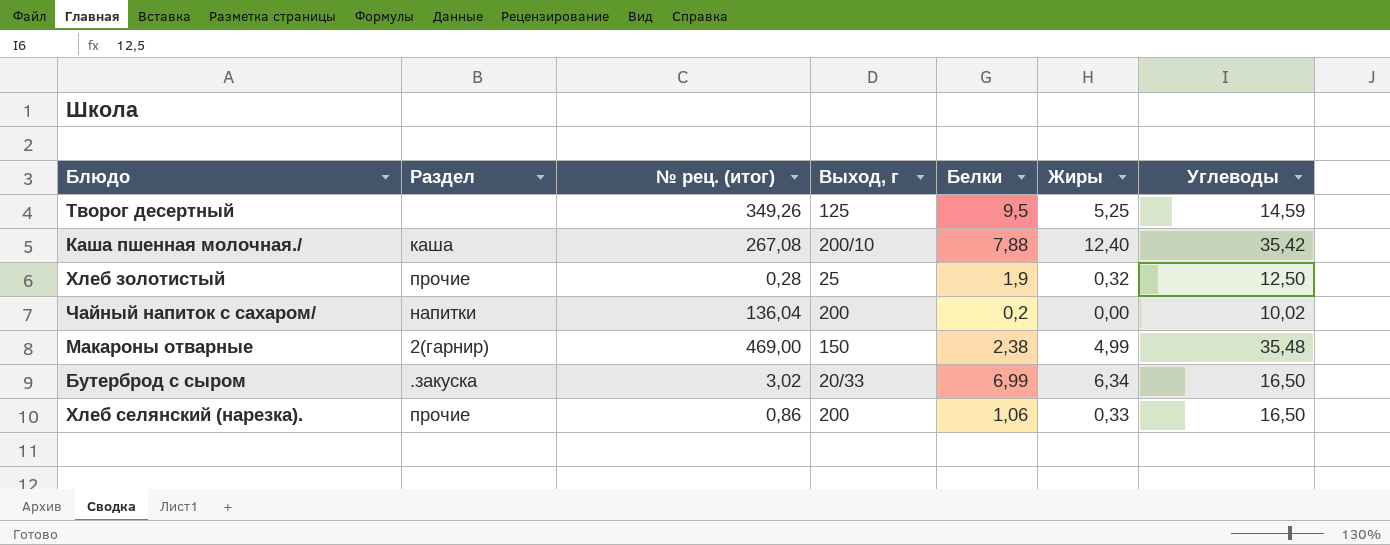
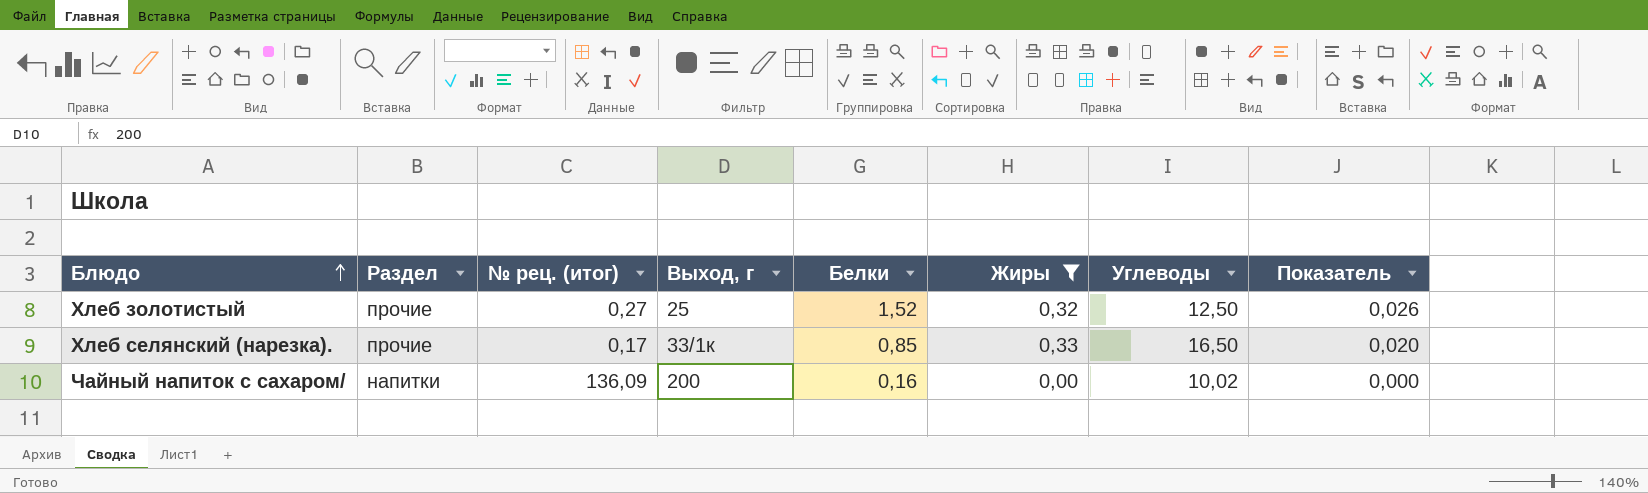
filter: none -> Жиры <= 0,33
row order: none -> Блюдо ascending
column Показатель | formula: none -> [Жиры] / [Углеводы]
Хлеб золотистый | № рец. (итог): 0,28 -> 0,27
Хлеб золотистый | Белки: 1,9 -> 1,52
Хлеб селянский (нарезка). | № рец. (итог): 0,86 -> 0,17
Хлеб селянский (нарезка). | Выход, г: 200 -> 33/1к
Хлеб селянский (нарезка). | Белки: 1,06 -> 0,85
Чайный напиток с сахаром/ | № рец. (итог): 136,04 -> 136,09
Чайный напиток с сахаром/ | Белки: 0,2 -> 0,16

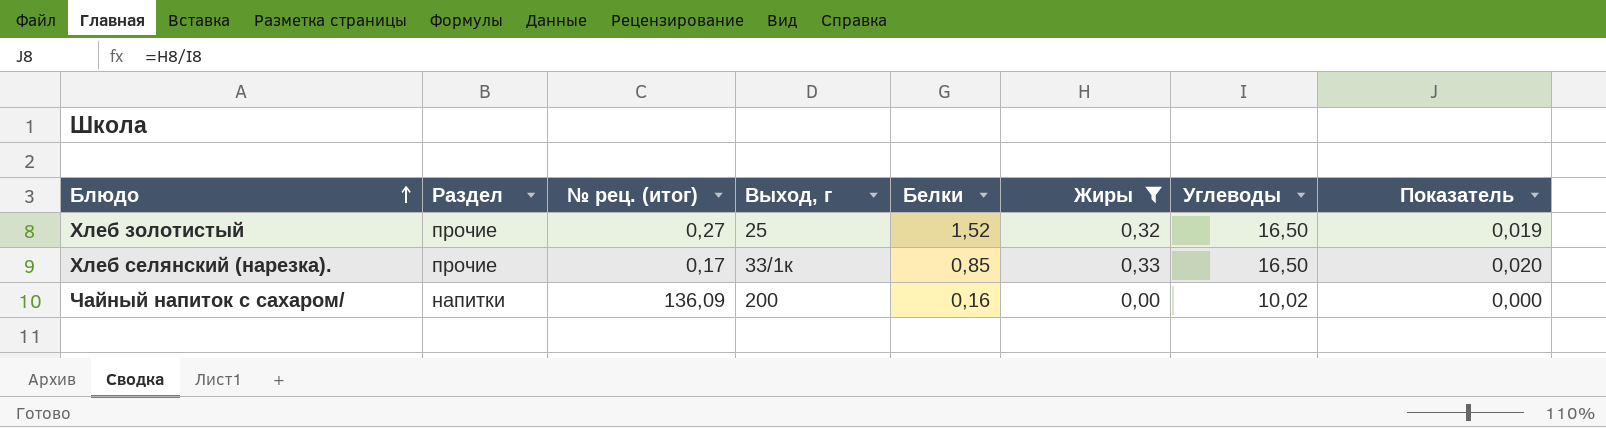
Хлеб золотистый | Углеводы: 12,50 -> 16,50
Хлеб золотистый | Показатель: 0,026 -> 0,019

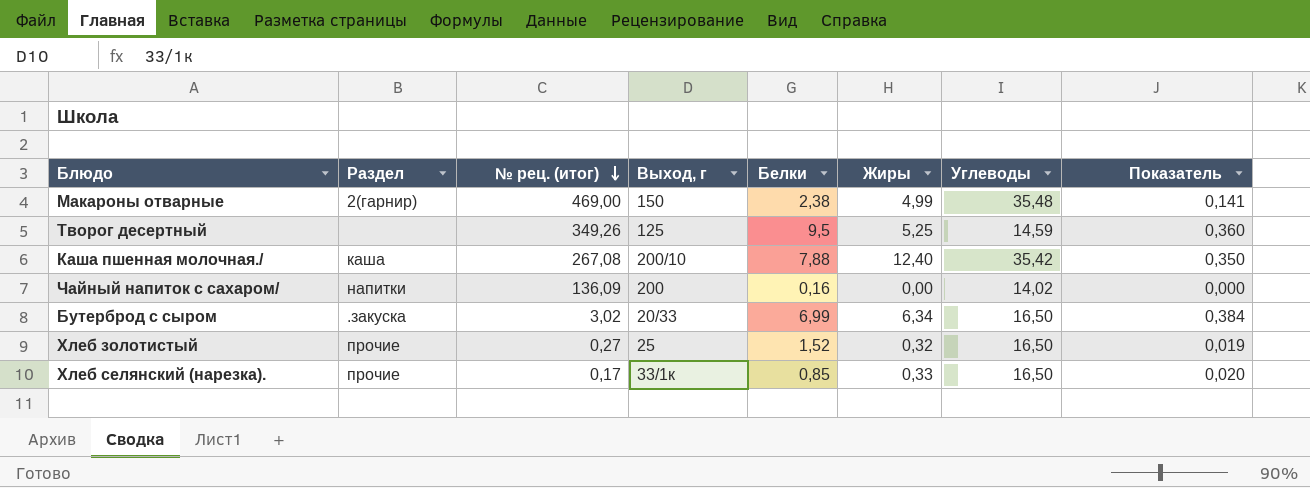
filter: Жиры <= 0,33 -> none
row order: Блюдо ascending -> № рец. (итог) descending
Чайный напиток с сахаром/ | Углеводы: 10,02 -> 14,02

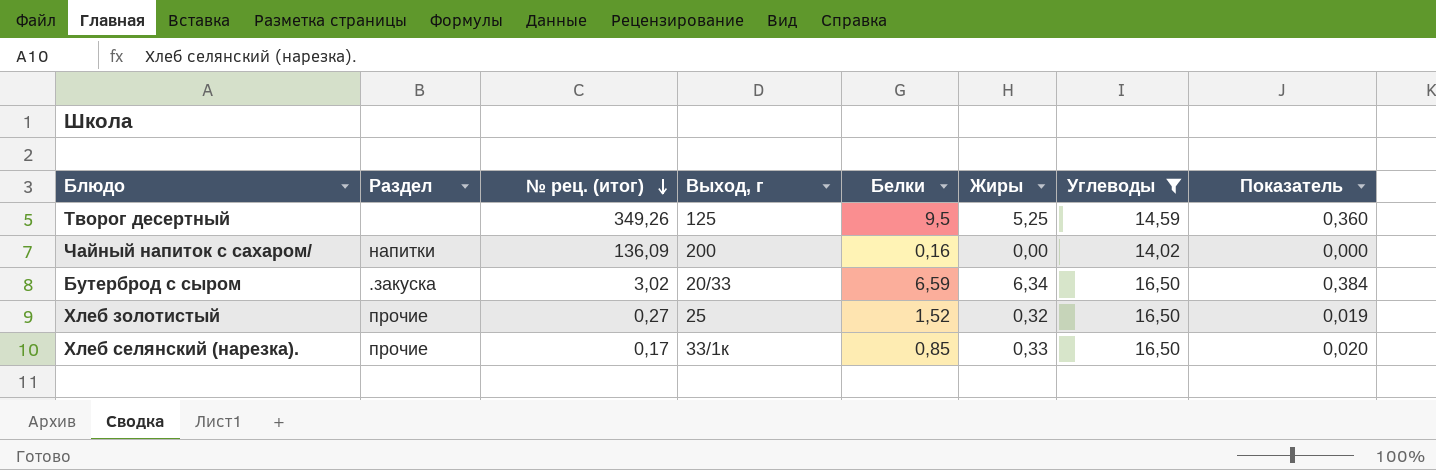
filter: none -> Углеводы <= 16,50
Бутерброд с сыром | Белки: 6,99 -> 6,59

